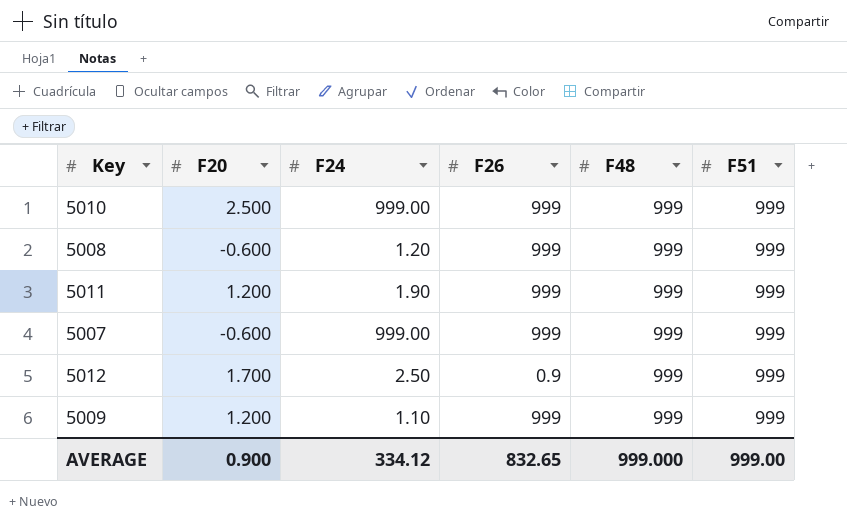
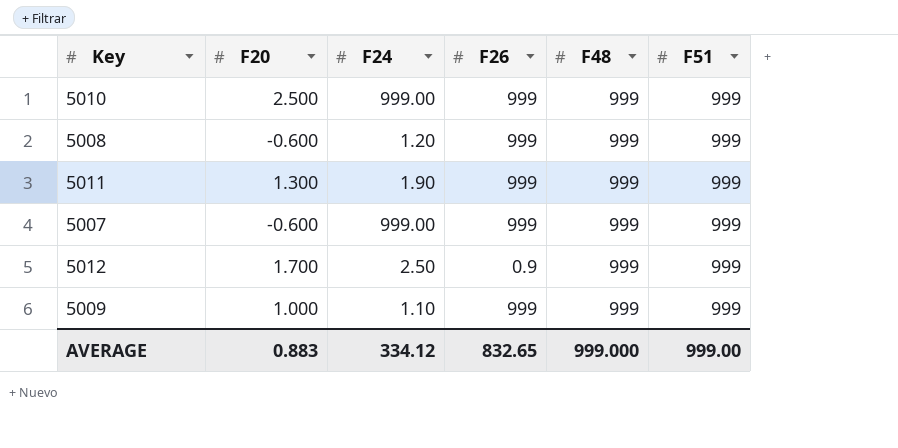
5011 | F20: 1.200 -> 1.300
5009 | F20: 1.200 -> 1.000
AVERAGE | F20: 0.900 -> 0.883

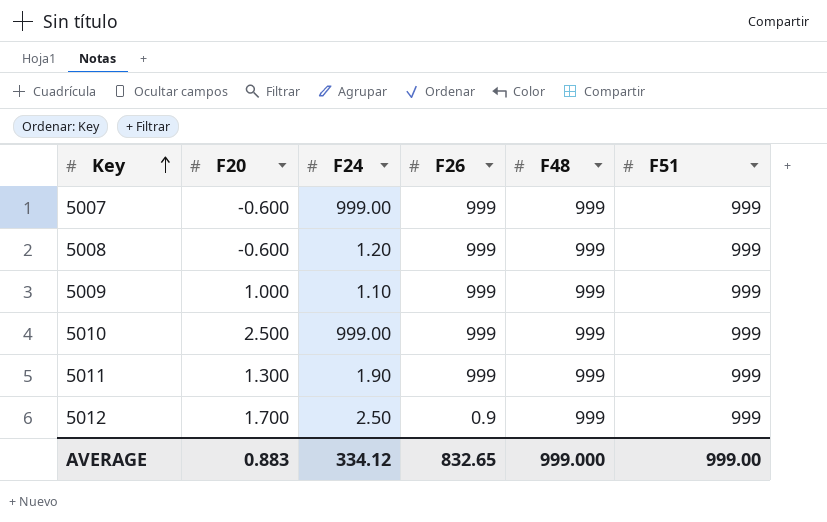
row order: none -> Key ascending

